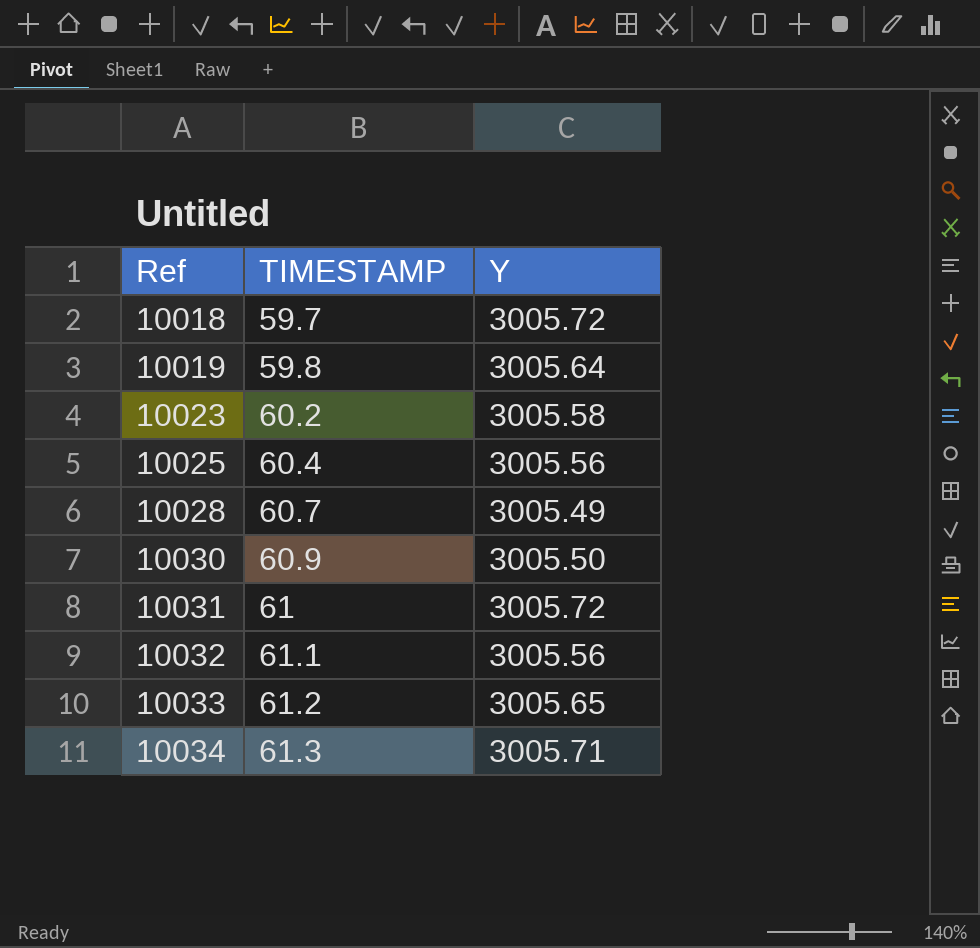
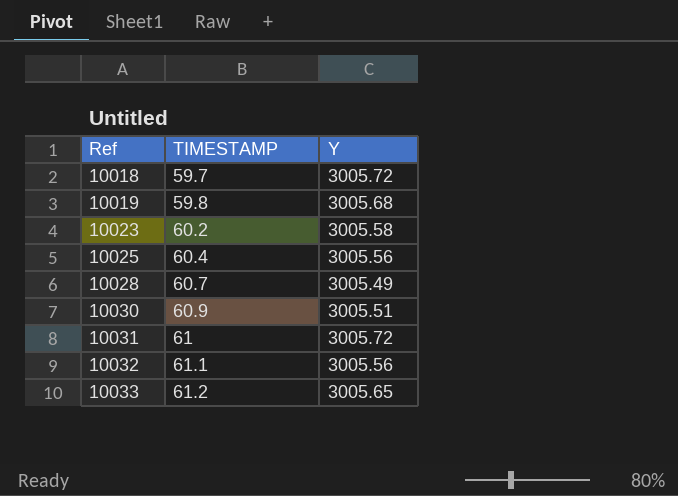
row 10034: 61.3 | 3005.71 -> none
10019 | Y: 3005.64 -> 3005.68
10030 | Y: 3005.50 -> 3005.51

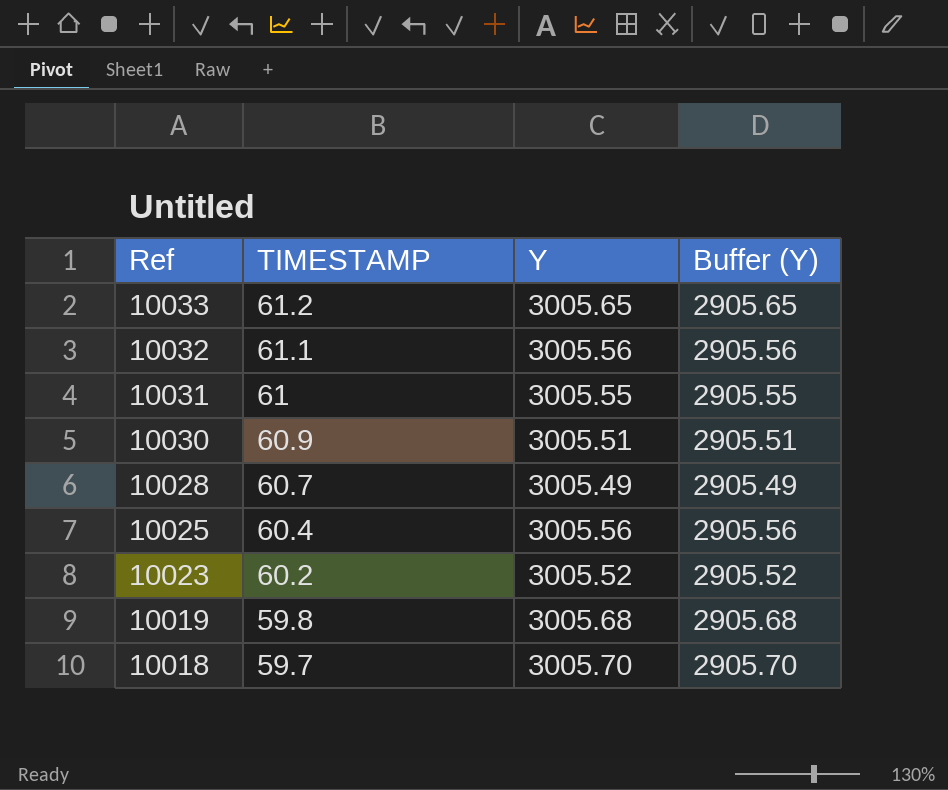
row order: Ref ascending -> Ref descending
column Buffer (Y) | formula: none -> [Y] - 100
10031 | Y: 3005.72 -> 3005.55
10023 | Y: 3005.58 -> 3005.52
10018 | Y: 3005.72 -> 3005.70

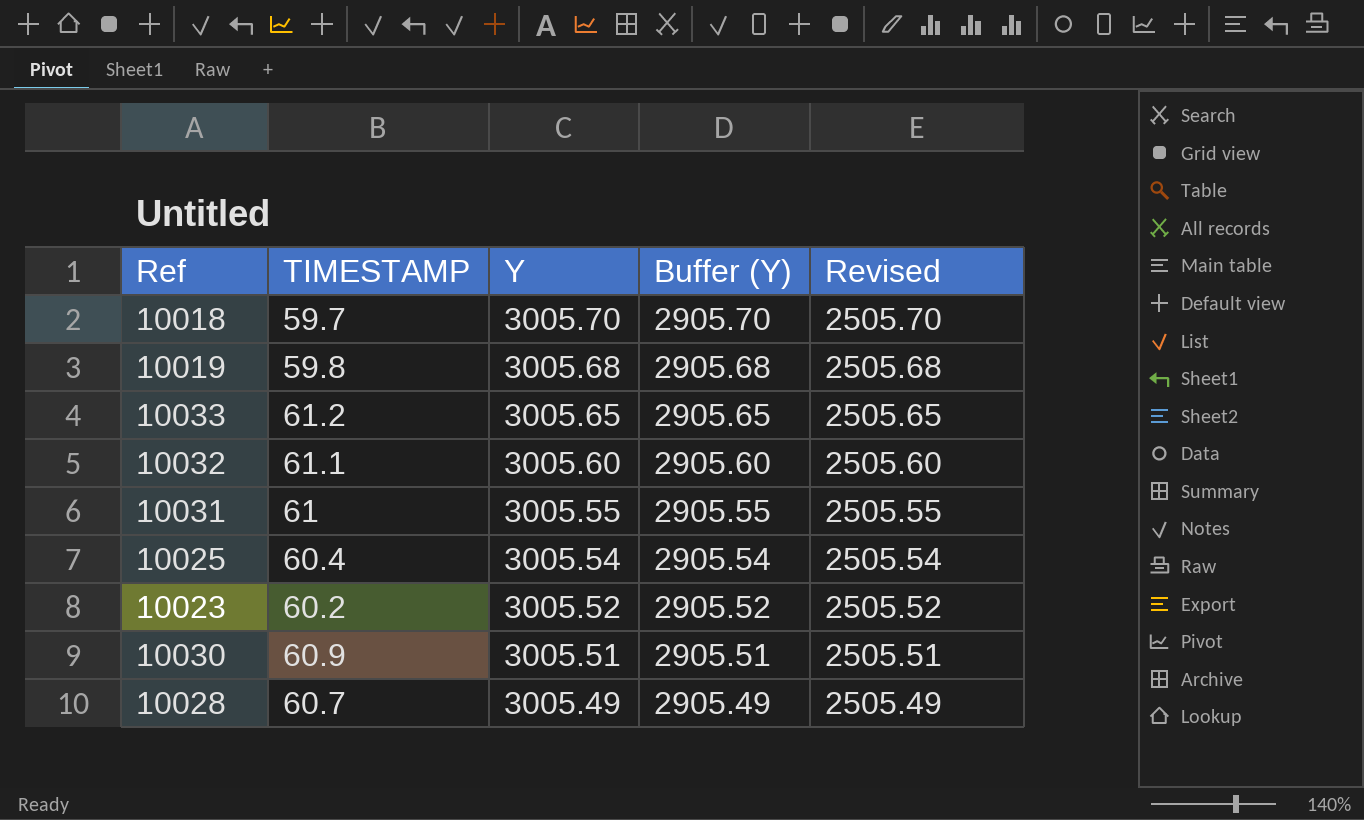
row order: Ref descending -> Y descending
column Revised | formula: none -> [Y] - 500
10032 | Y: 3005.56 -> 3005.60
10032 | Buffer (Y): 2905.56 -> 2905.60
10025 | Y: 3005.56 -> 3005.54
10025 | Buffer (Y): 2905.56 -> 2905.54

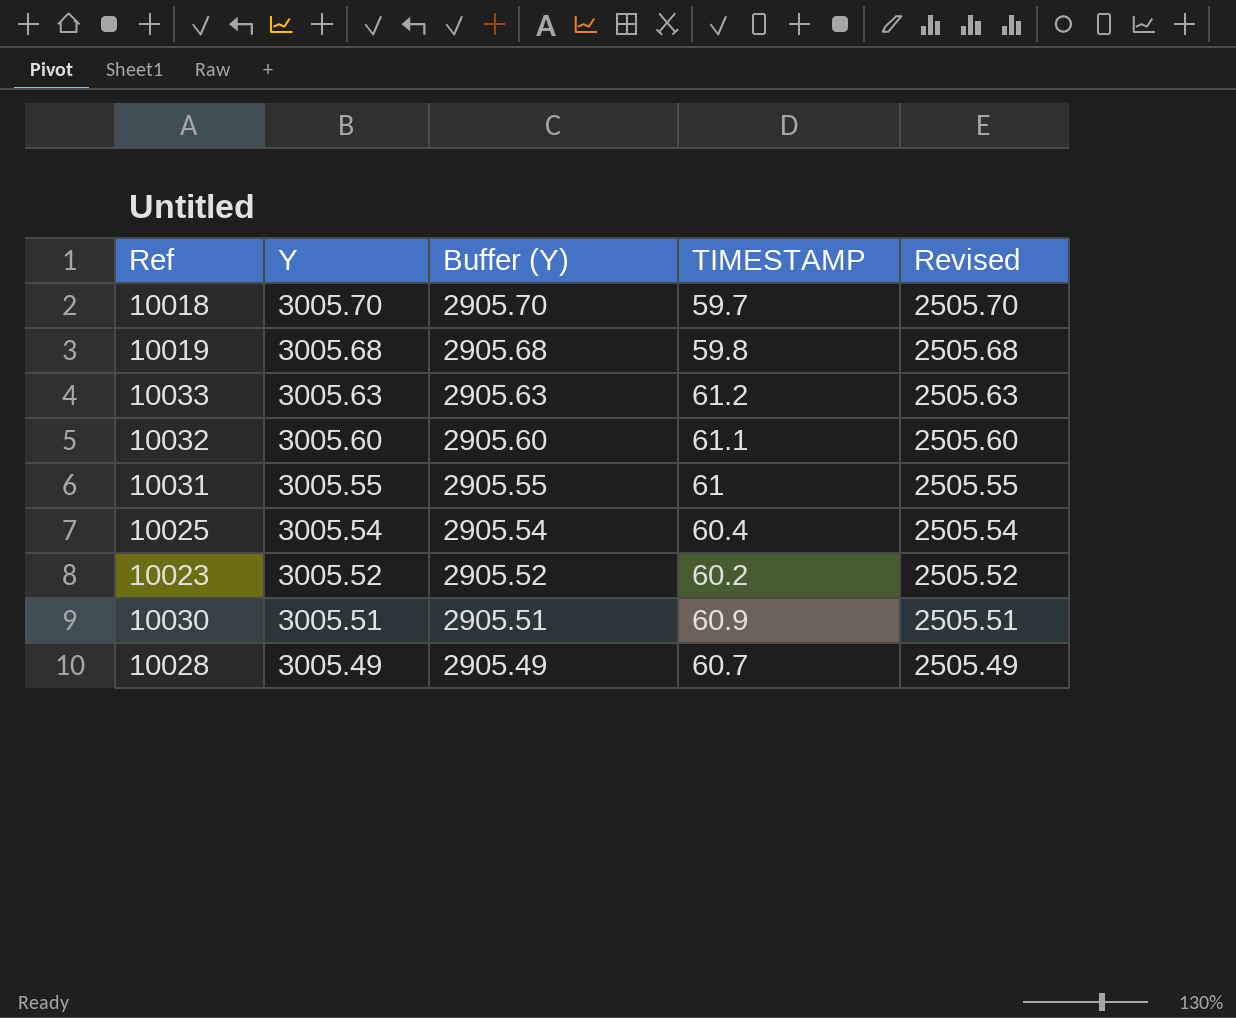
column TIMESTAMP | position: 2 -> 4
10033 | Y: 3005.65 -> 3005.63
10033 | Buffer (Y): 2905.65 -> 2905.63
10033 | Revised: 2505.65 -> 2505.63

